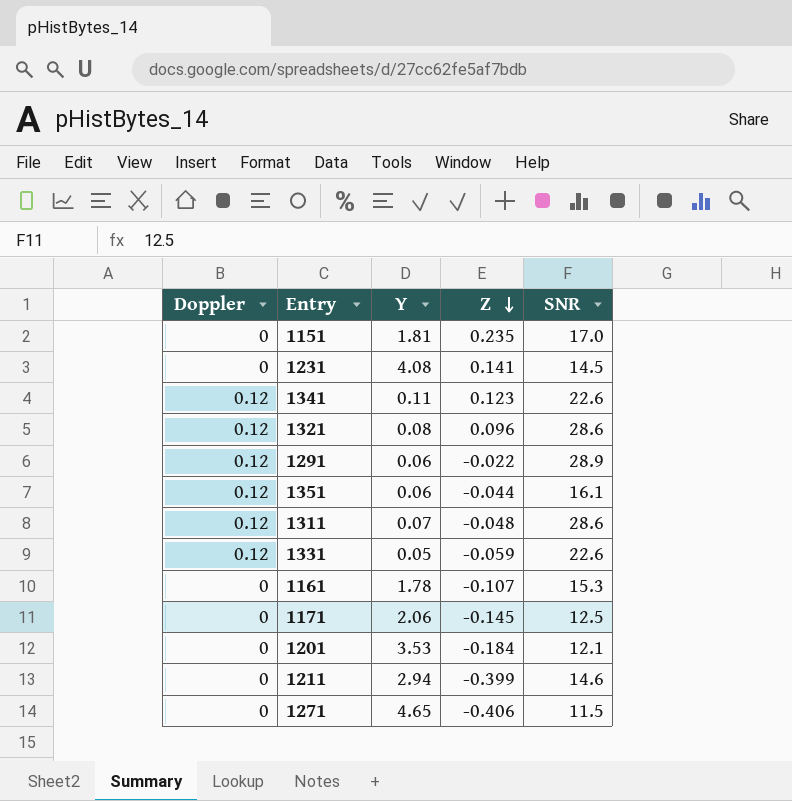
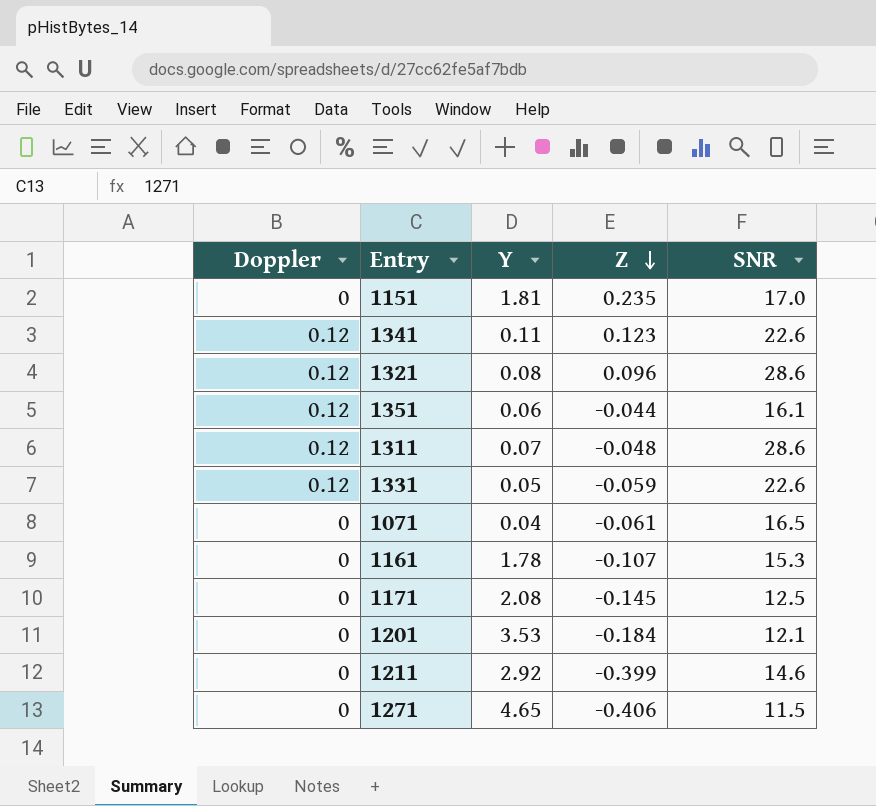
row 1231: 0 | 4.08 | 0.141 | 14.5 -> none
row 1291: 0.12 | 0.06 | -0.022 | 28.9 -> none
row 1071: none -> 0 | 0.04 | -0.061 | 16.5
1171 | Y: 2.06 -> 2.08
1211 | Y: 2.94 -> 2.92

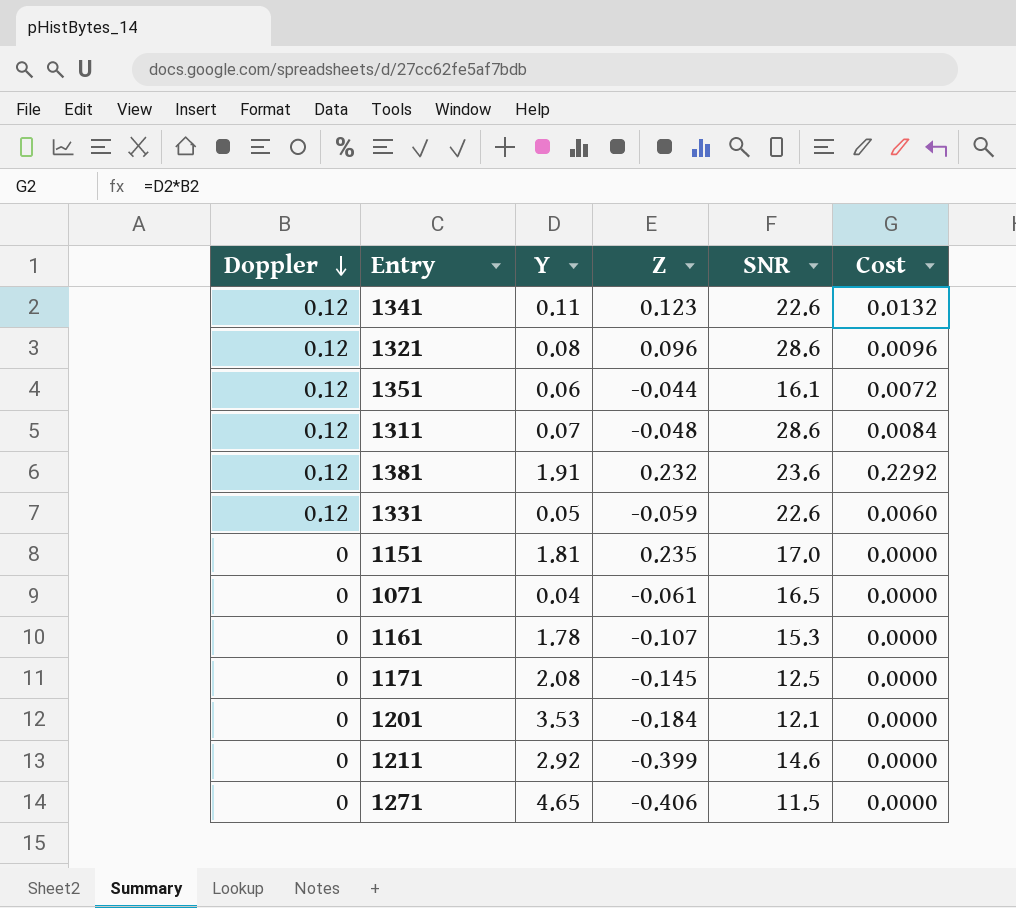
row order: Z descending -> Doppler descending
column Cost | formula: none -> [Doppler] * [Y]
row 1381: none -> 0.12 | 1.91 | 0.232 | 23.6 | 0.2292

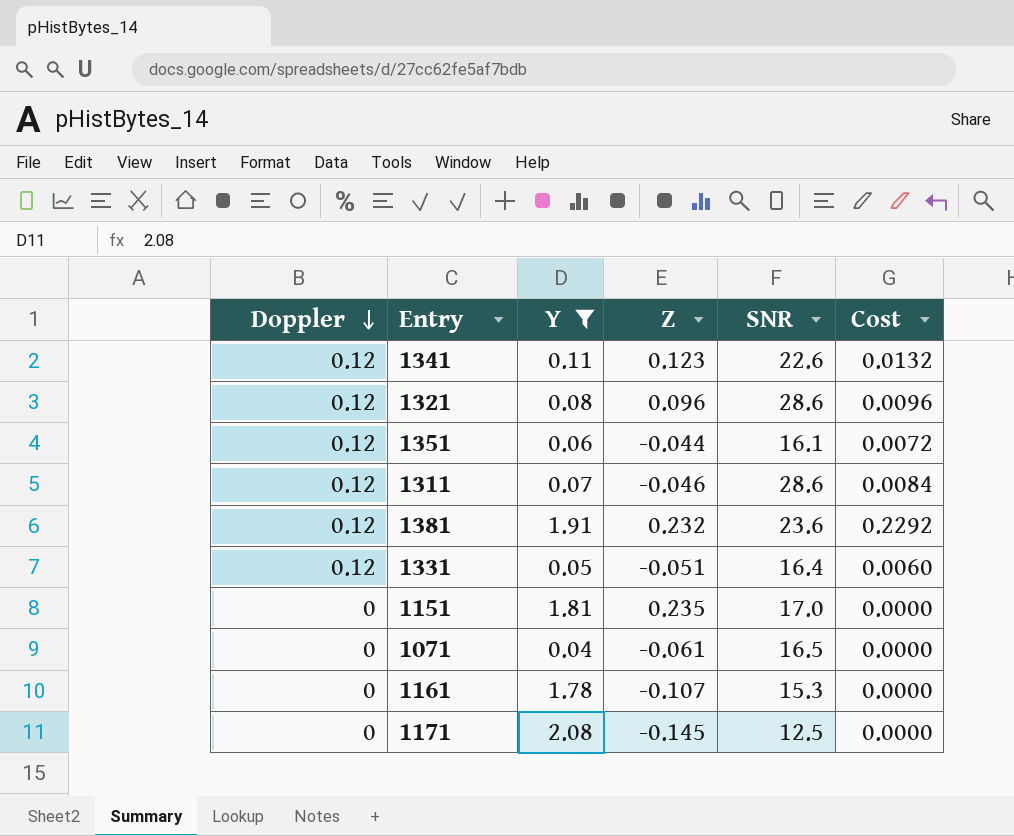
filter: none -> Y <= 2.08
1311 | Z: -0.048 -> -0.046
1331 | Z: -0.059 -> -0.051
1331 | SNR: 22.6 -> 16.4

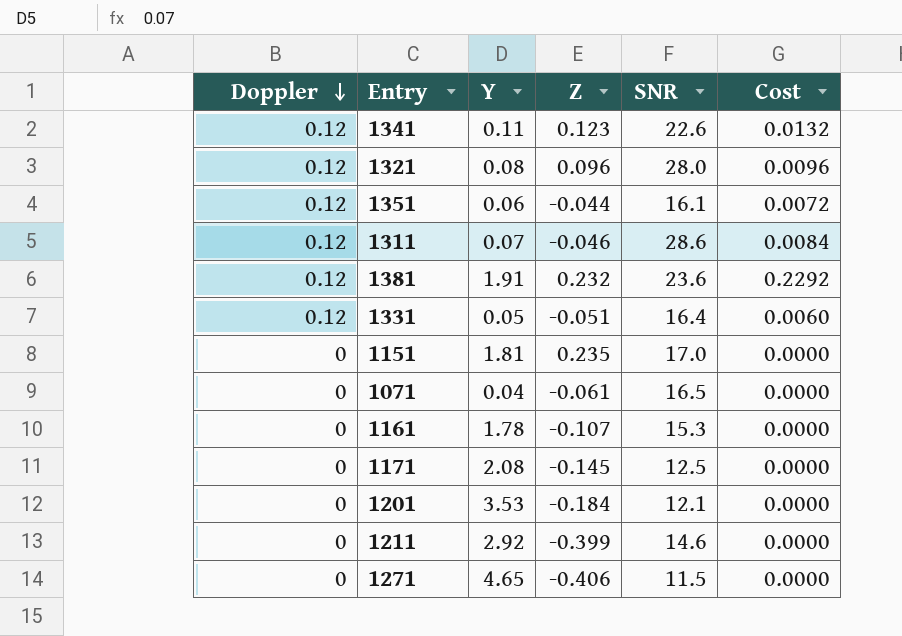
filter: Y <= 2.08 -> none
1321 | SNR: 28.6 -> 28.0

